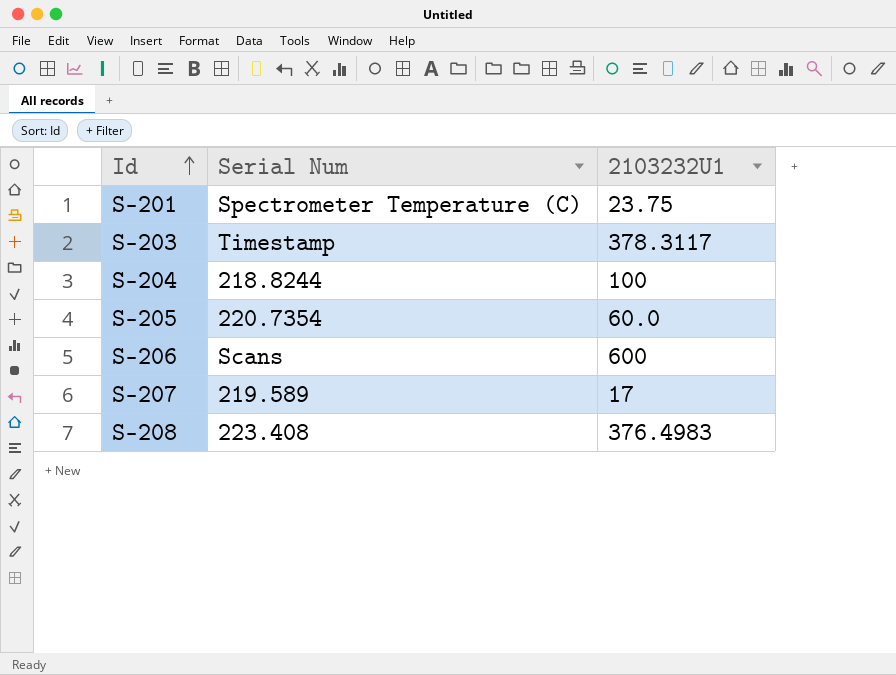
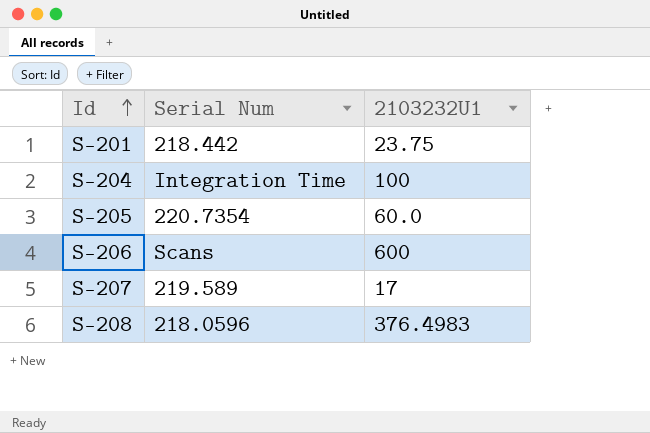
row S-203: Timestamp | 378.3117 -> none
S-201 | Serial Num: Spectrometer Temperature (C) -> 218.442
S-204 | Serial Num: 218.8244 -> Integration Time
S-208 | Serial Num: 223.408 -> 218.0596

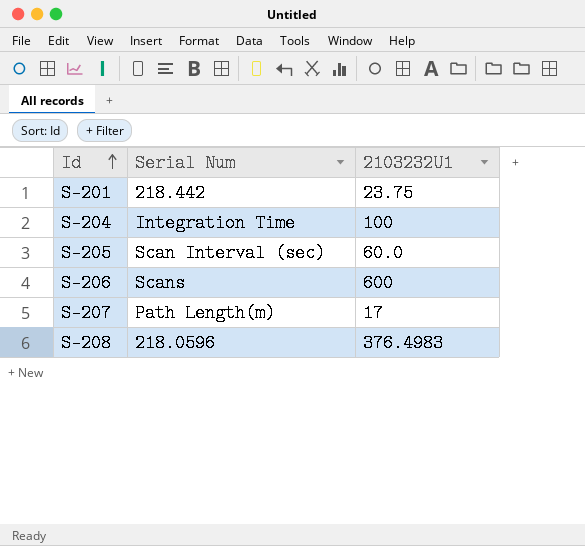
S-205 | Serial Num: 220.7354 -> Scan Interval (sec)
S-207 | Serial Num: 219.589 -> Path Length(m)

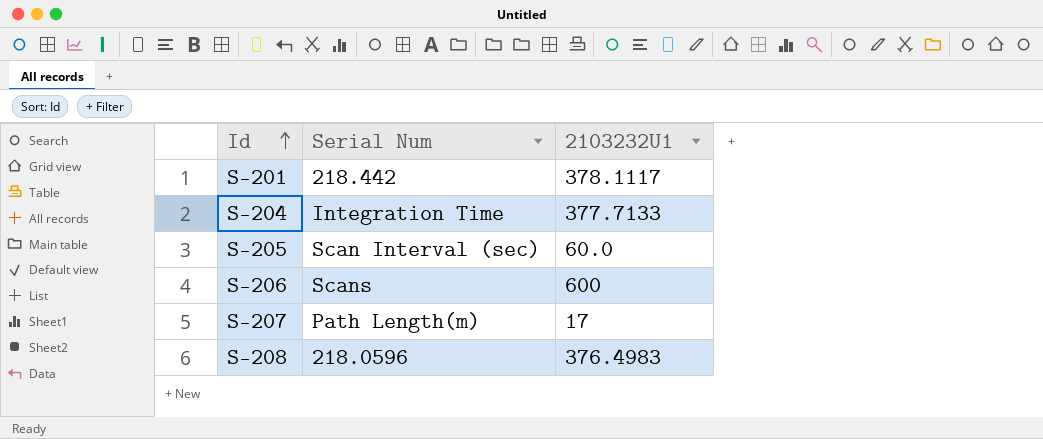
S-201 | 2103232U1: 23.75 -> 378.1117
S-204 | 2103232U1: 100 -> 377.7133

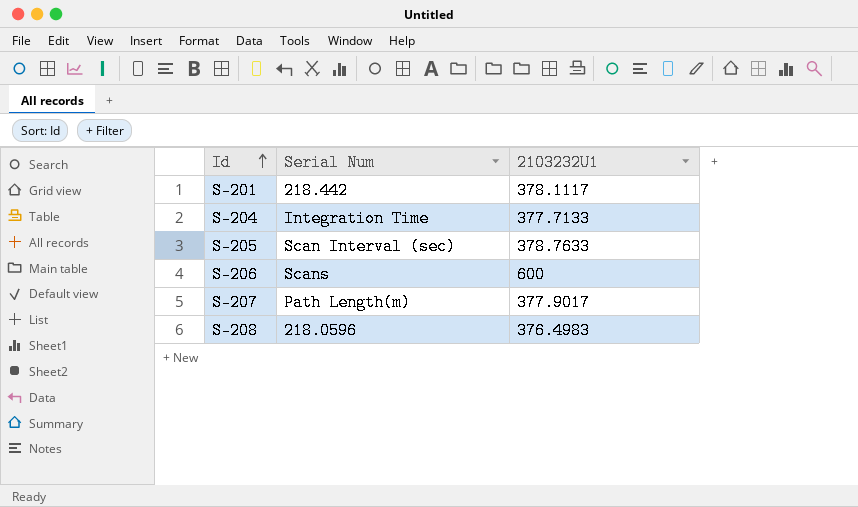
S-205 | 2103232U1: 60.0 -> 378.7633
S-207 | 2103232U1: 17 -> 377.9017

